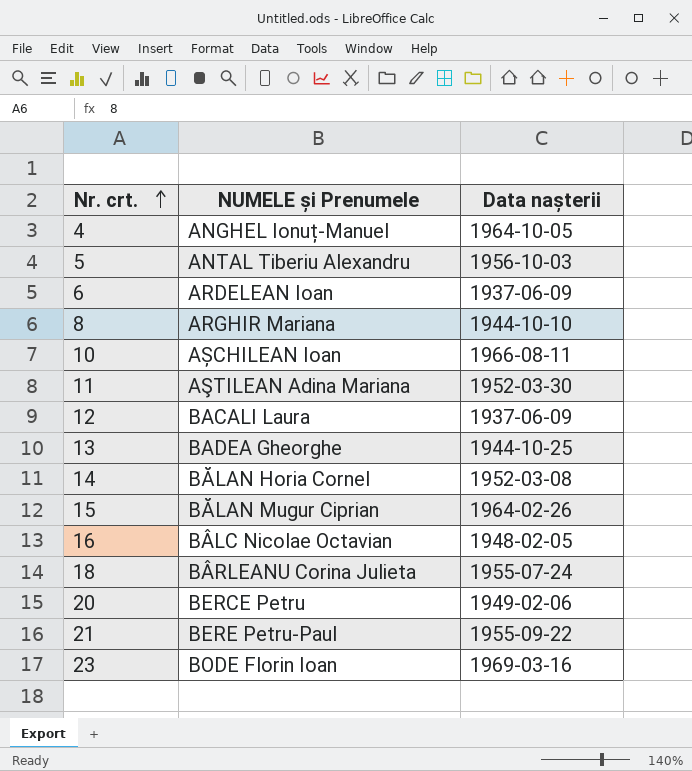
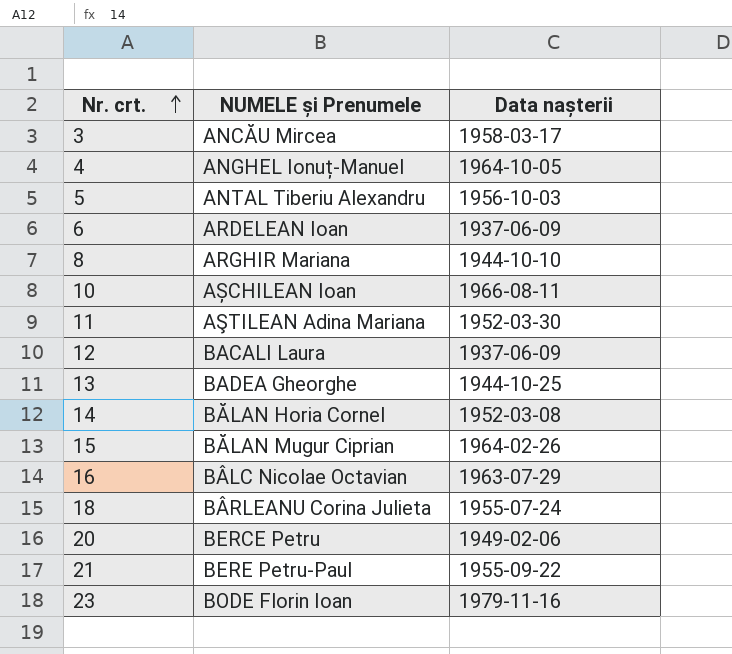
row 3: none -> ANCĂU Mircea | 1958-03-17
16 | Data nașterii: 1948-02-05 -> 1963-07-29
23 | Data nașterii: 1969-03-16 -> 1979-11-16

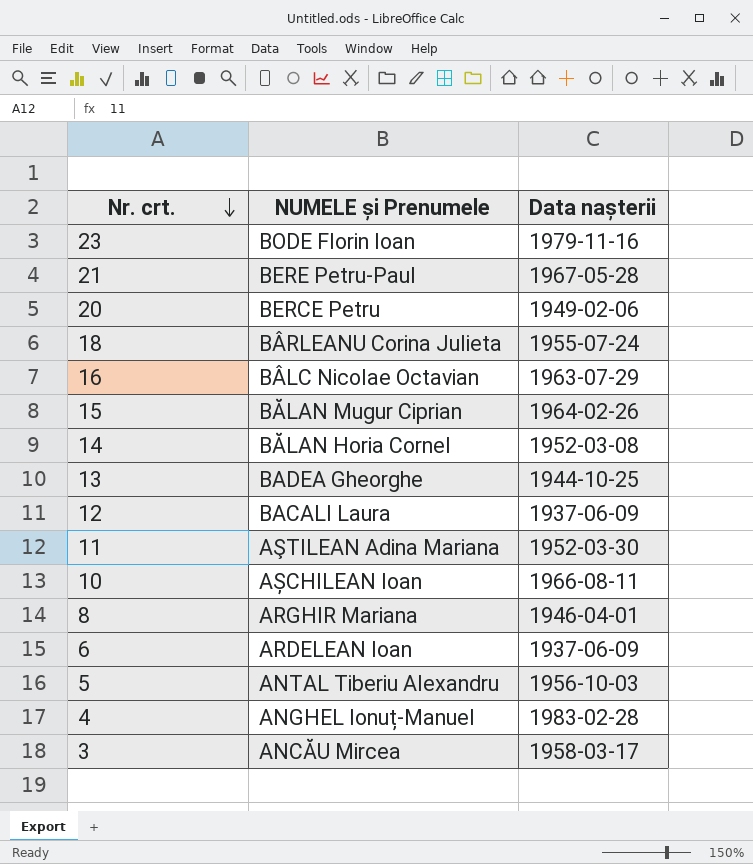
row order: Nr. crt. ascending -> Nr. crt. descending
21 | Data nașterii: 1955-09-22 -> 1967-05-28
8 | Data nașterii: 1944-10-10 -> 1946-04-01
4 | Data nașterii: 1964-10-05 -> 1983-02-28

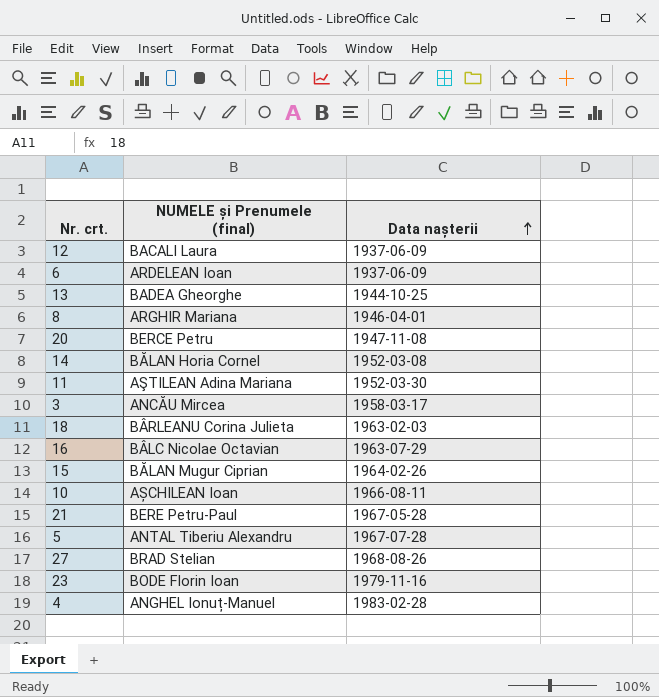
row order: Nr. crt. descending -> Data nașterii ascending
column name: NUMELE și Prenumele -> NUMELE și Prenumele (final)
20 | Data nașterii: 1949-02-06 -> 1947-11-08
18 | Data nașterii: 1955-07-24 -> 1963-02-03
5 | Data nașterii: 1956-10-03 -> 1967-07-28
row 27: none -> BRAD Stelian | 1968-08-26

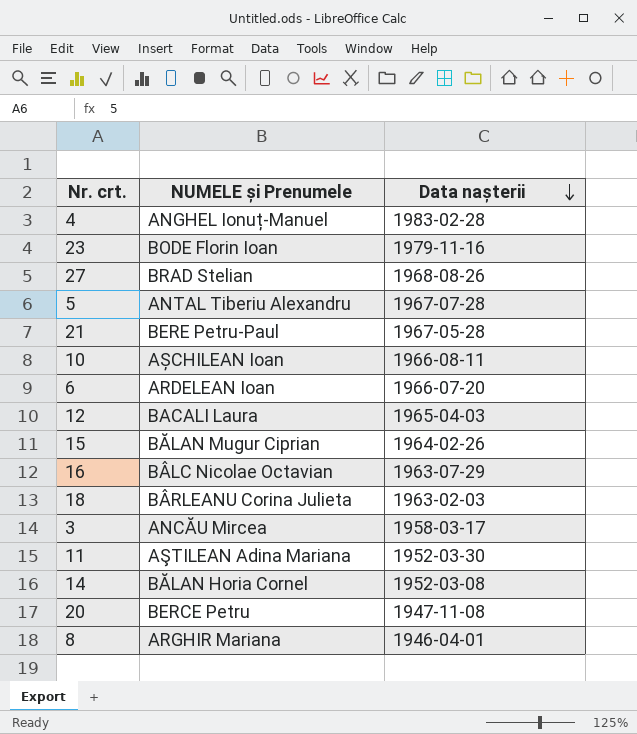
row order: Data nașterii ascending -> Data nașterii descending
column name: NUMELE și Prenumele (final) -> NUMELE și Prenumele
row 13: BADEA Gheorghe | 1944-10-25 -> none
6 | Data nașterii: 1937-06-09 -> 1966-07-20
12 | Data nașterii: 1937-06-09 -> 1965-04-03

